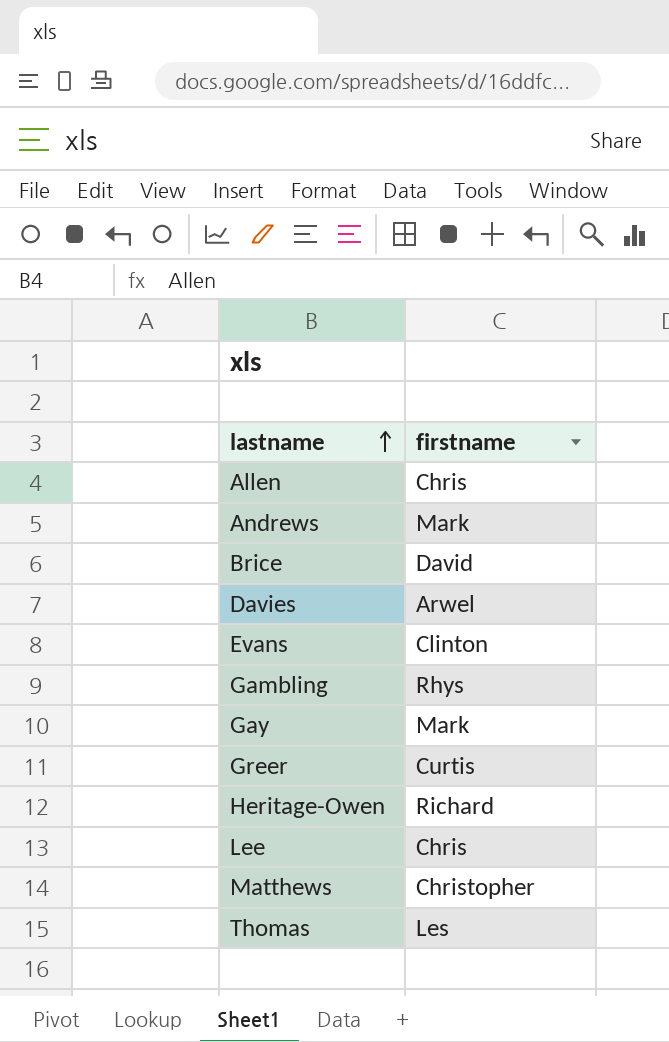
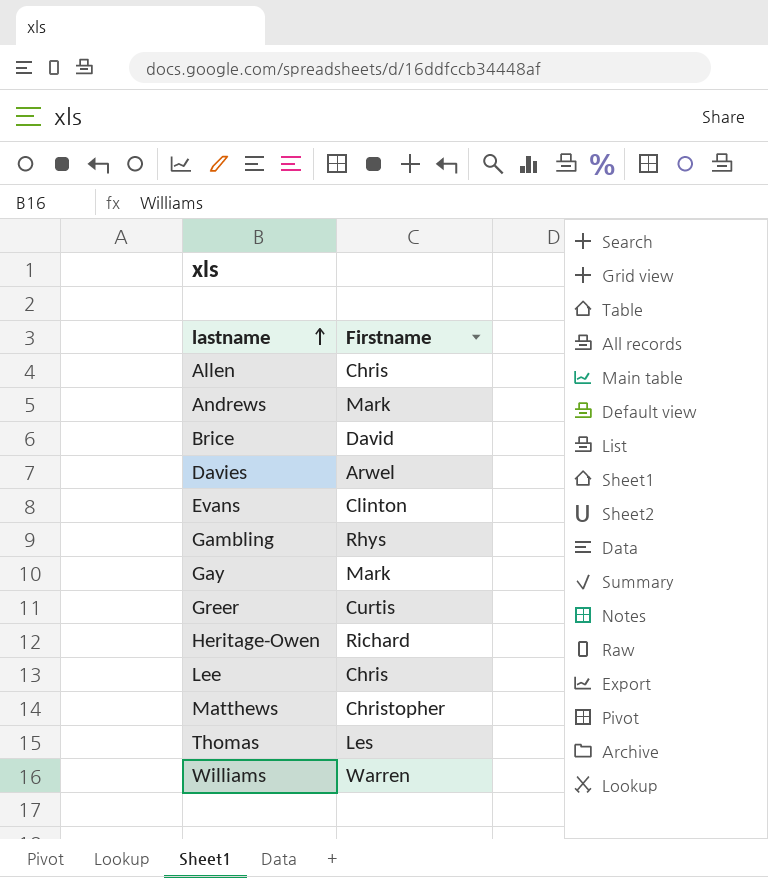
column name: firstname -> Firstname
row Williams: none -> Warren

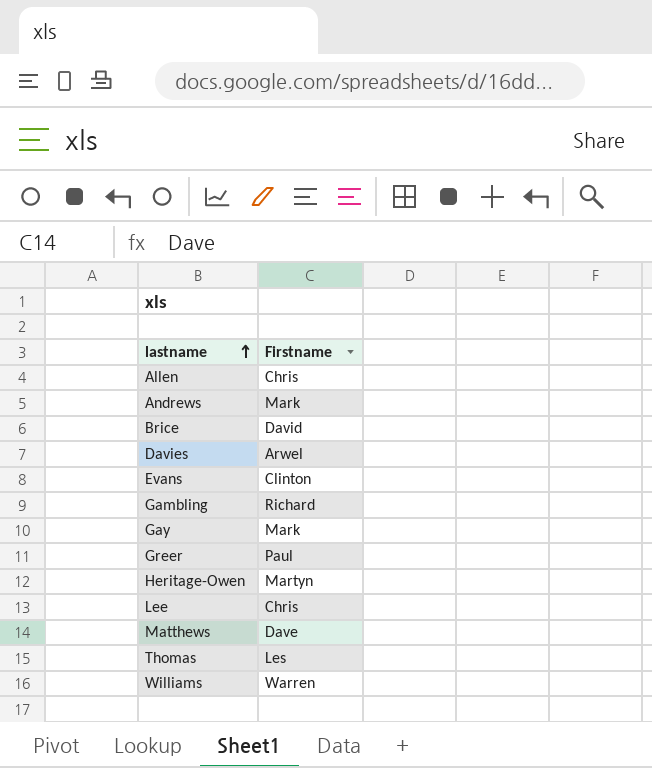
Gambling | Firstname: Rhys -> Richard
Greer | Firstname: Curtis -> Paul
Heritage-Owen | Firstname: Richard -> Martyn
Matthews | Firstname: Christopher -> Dave

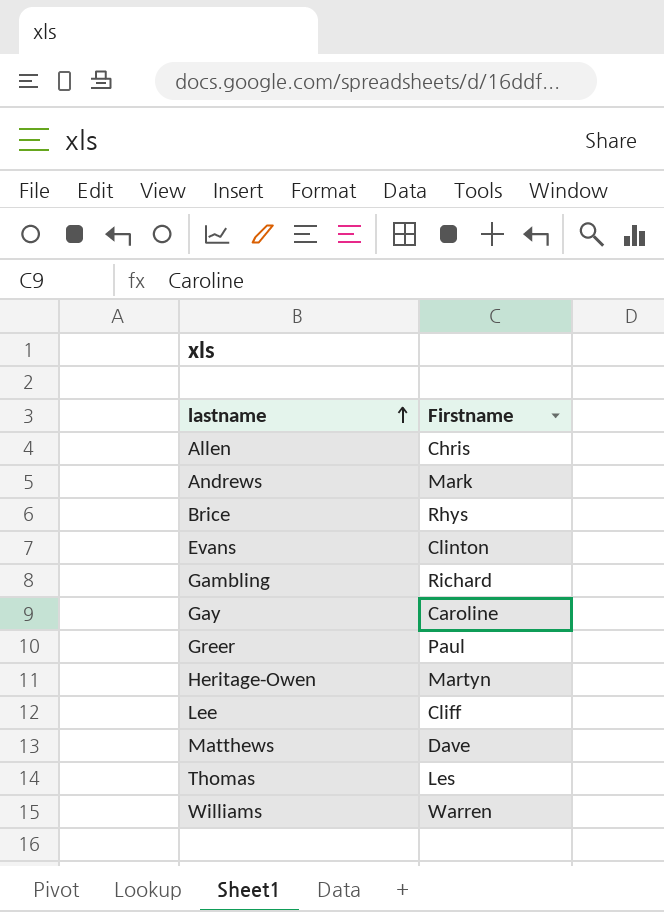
row Davies: Arwel -> none
Brice | Firstname: David -> Rhys
Gay | Firstname: Mark -> Caroline
Lee | Firstname: Chris -> Cliff

